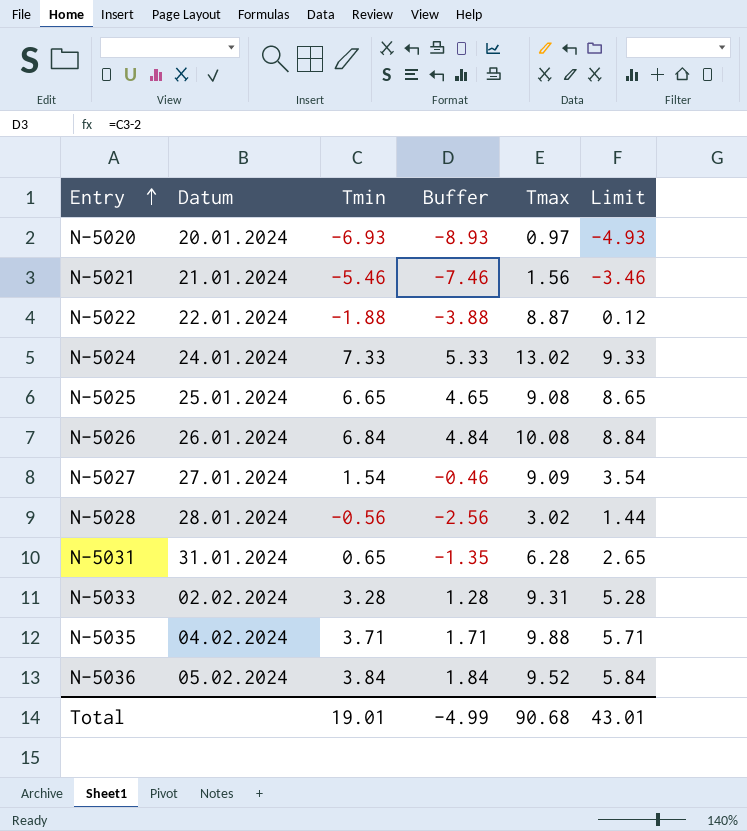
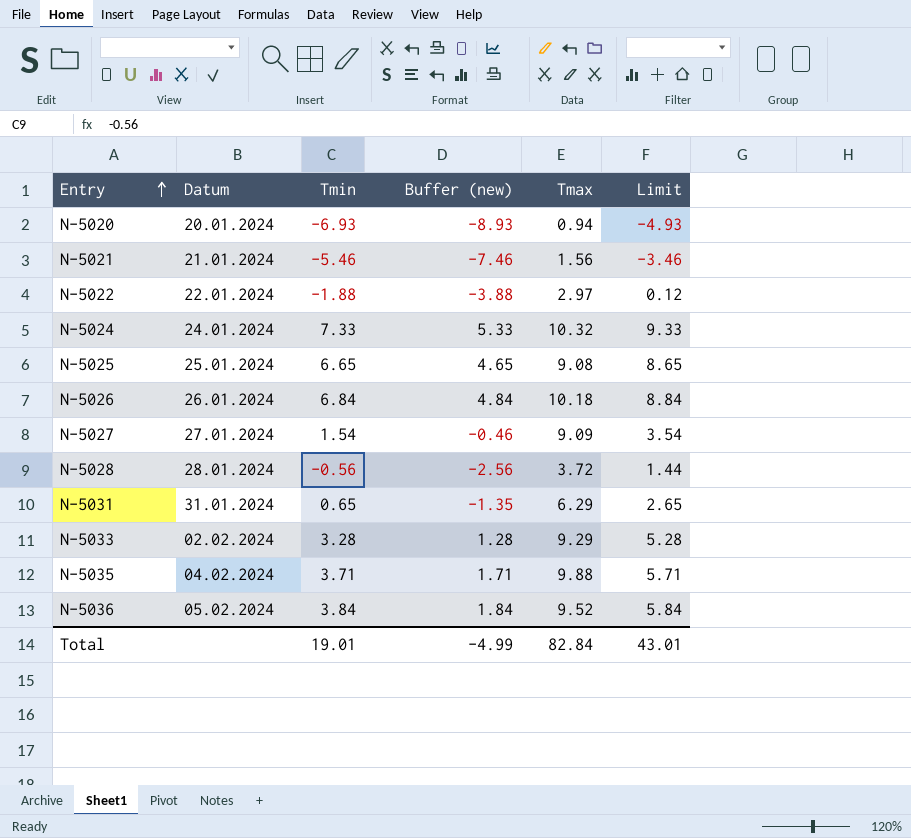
column name: Buffer -> Buffer (new)
N-5020 | Tmax: 0.97 -> 0.94
N-5022 | Tmax: 8.87 -> 2.97
N-5024 | Tmax: 13.02 -> 10.32
N-5026 | Tmax: 10.08 -> 10.18
N-5028 | Tmax: 3.02 -> 3.72
N-5031 | Tmax: 6.28 -> 6.29
N-5033 | Tmax: 9.31 -> 9.29
Total | Tmax: 90.68 -> 82.84

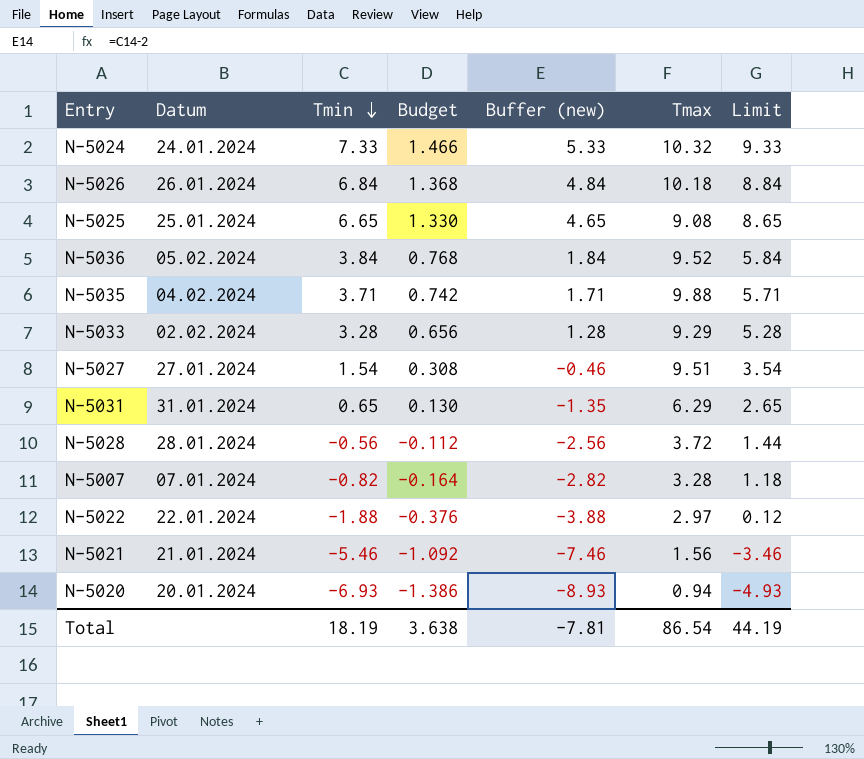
row order: Entry ascending -> Tmin descending
column Budget | formula: none -> [Tmin] * 0.2
N-5027 | Tmax: 9.09 -> 9.51
row N-5007: none -> 07.01.2024 | -0.82 | -0.164 | -2.82 | 3.28 | 1.18
Total | Tmin: 19.01 -> 18.19
Total | Buffer (new): -4.99 -> -7.81
Total | Tmax: 82.84 -> 86.54
Total | Limit: 43.01 -> 44.19

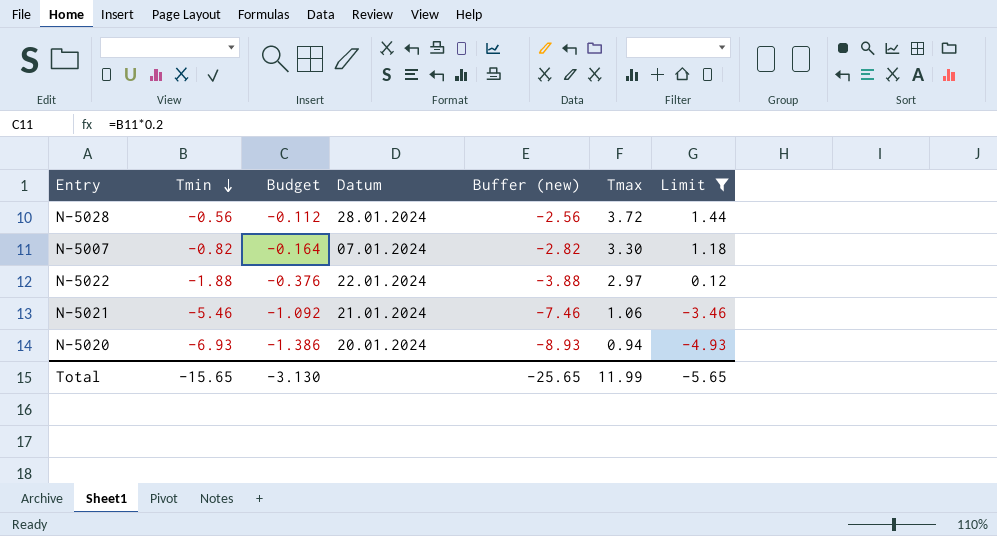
filter: none -> Limit <= 1.44
column Datum | position: 2 -> 4
N-5007 | Tmax: 3.28 -> 3.30
N-5021 | Tmax: 1.56 -> 1.06
Total | Tmin: 18.19 -> -15.65
Total | Budget: 3.638 -> -3.130
Total | Buffer (new): -7.81 -> -25.65
Total | Tmax: 86.54 -> 11.99
Total | Limit: 44.19 -> -5.65

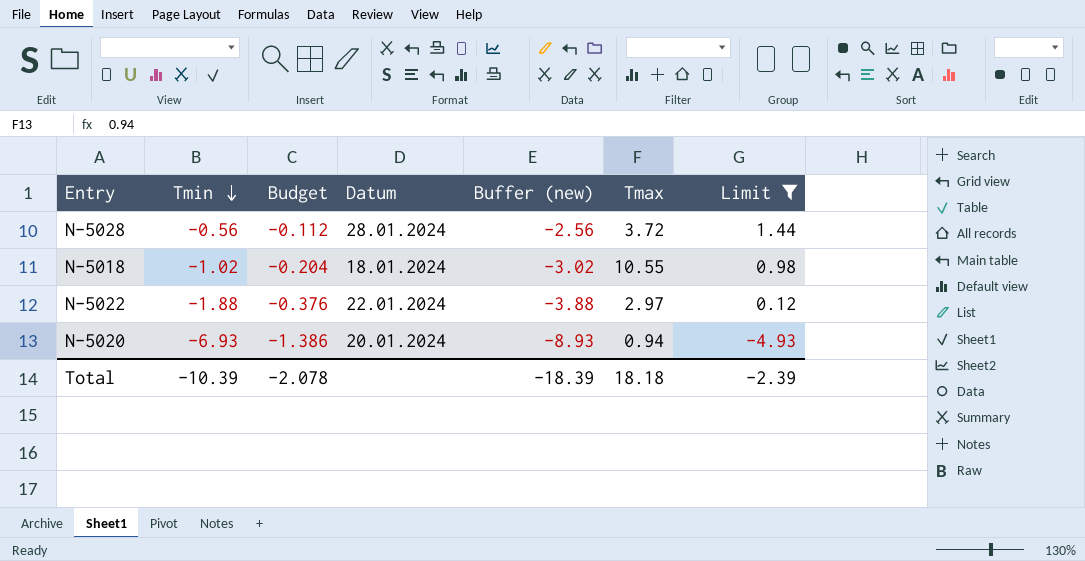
row N-5007: -0.82 | -0.164 | 07.01.2024 | -2.82 | 3.30 | 1.18 -> none
row N-5021: -5.46 | -1.092 | 21.01.2024 | -7.46 | 1.06 | -3.46 -> none
row N-5018: none -> -1.02 | -0.204 | 18.01.2024 | -3.02 | 10.55 | 0.98
Total | Tmin: -15.65 -> -10.39
Total | Budget: -3.130 -> -2.078
Total | Buffer (new): -25.65 -> -18.39
Total | Tmax: 11.99 -> 18.18
Total | Limit: -5.65 -> -2.39

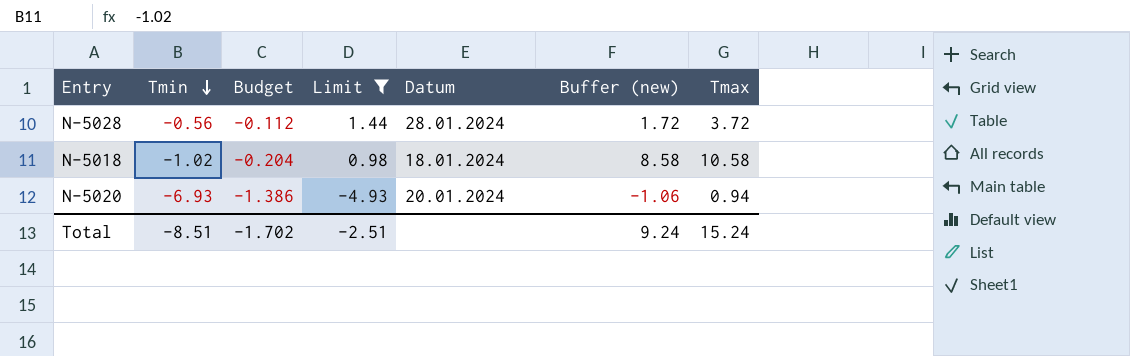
column Limit | position: 7 -> 4
column Buffer (new) | formula: [Tmin] - 2 -> [Tmax] - 2
row N-5022: -1.88 | -0.376 | 22.01.2024 | -3.88 | 2.97 | 0.12 -> none
N-5018 | Tmax: 10.55 -> 10.58
Total | Tmin: -10.39 -> -8.51
Total | Budget: -2.078 -> -1.702
Total | Limit: -2.39 -> -2.51
Total | Buffer (new): -18.39 -> 9.24
Total | Tmax: 18.18 -> 15.24

